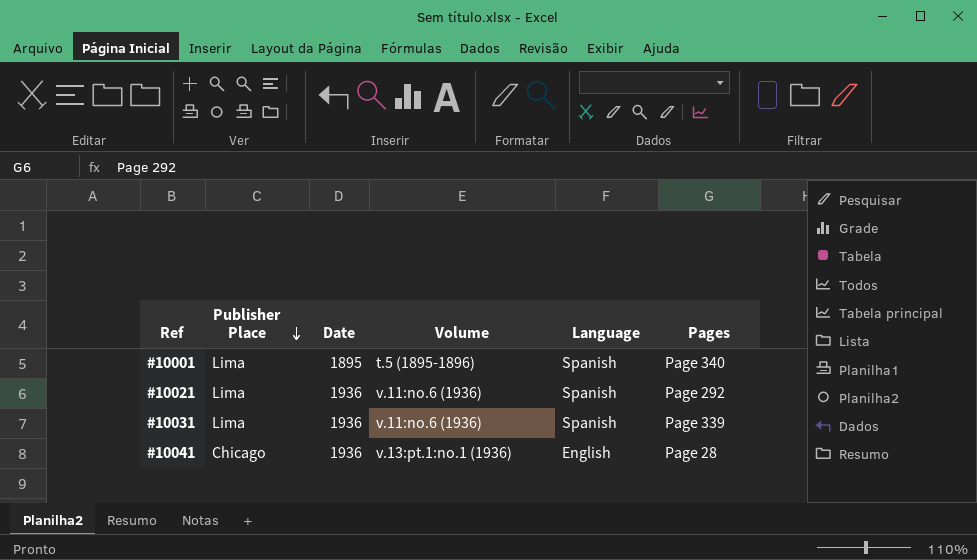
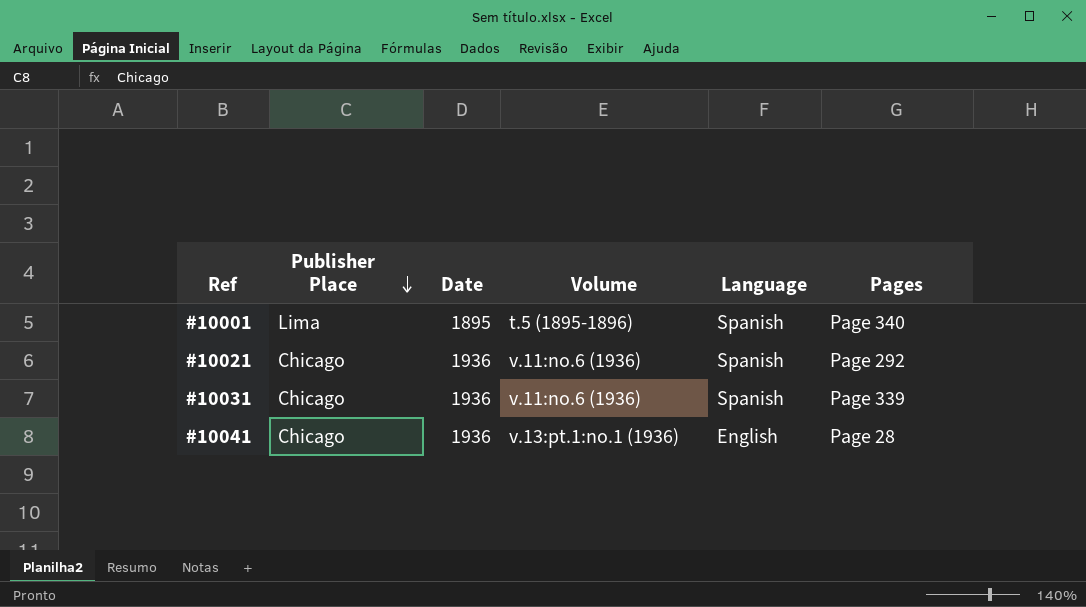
#10021 | Publisher Place: Lima -> Chicago
#10031 | Publisher Place: Lima -> Chicago

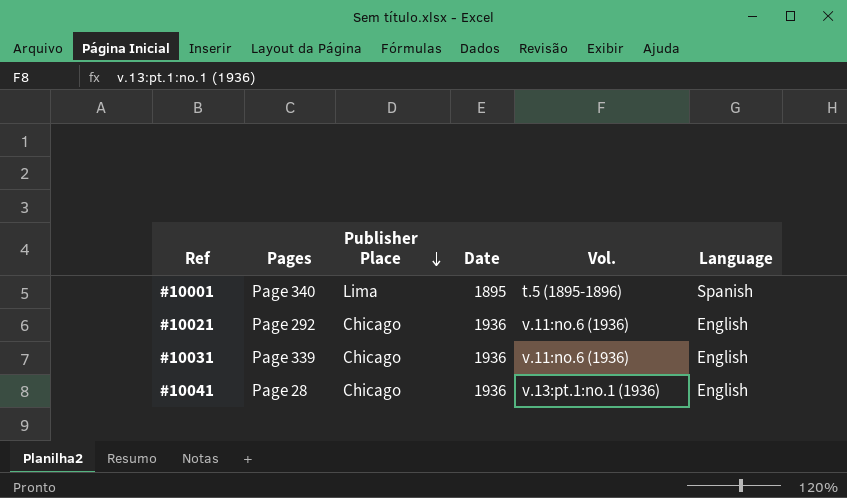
column Pages | position: 6 -> 2
column name: Volume -> Vol.
#10021 | Language: Spanish -> English
#10031 | Language: Spanish -> English

